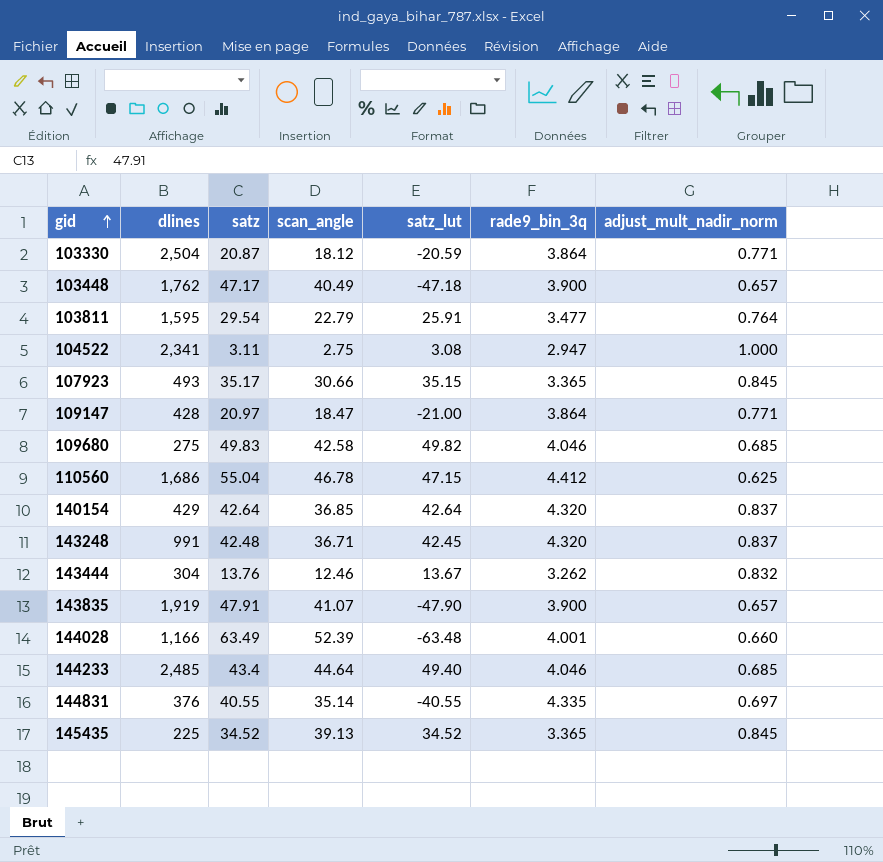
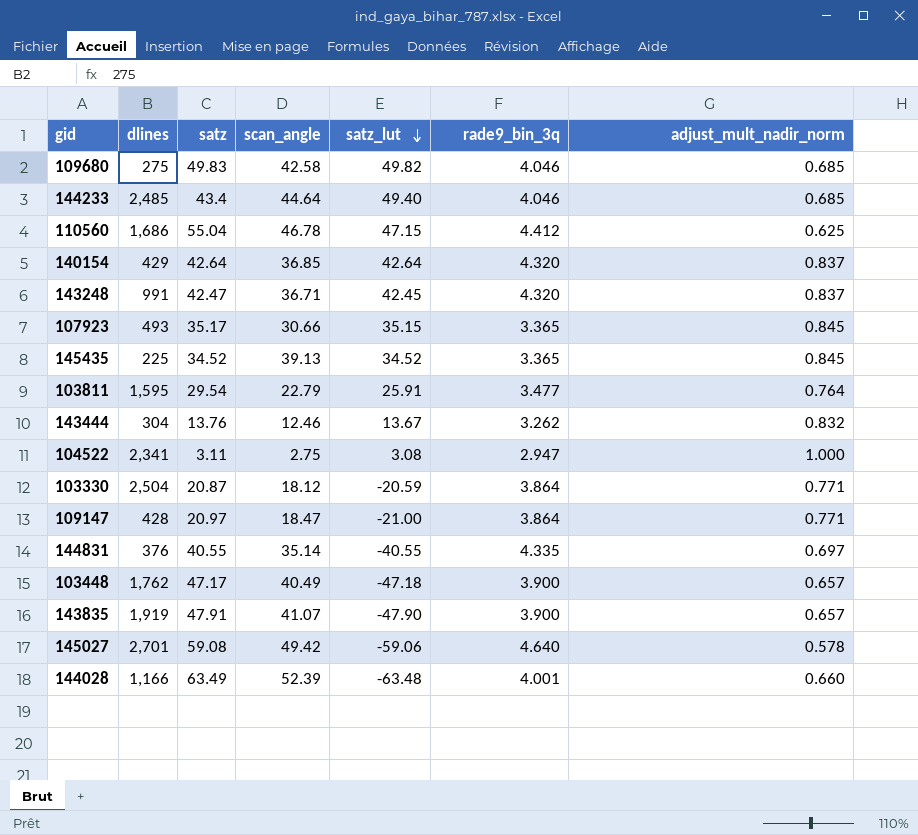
row order: gid ascending -> satz_lut descending
143248 | satz: 42.48 -> 42.47
row 145027: none -> 2,701 | 59.08 | 49.42 | -59.06 | 4.640 | 0.578

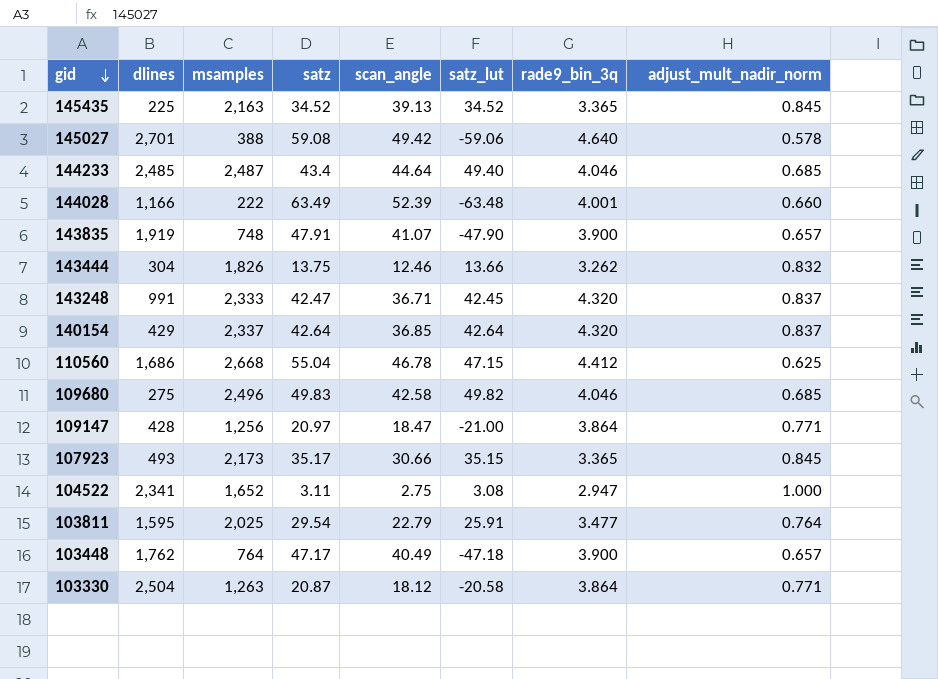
row order: satz_lut descending -> gid descending
column msamples | position: none -> 3
row 144831: 376 | 40.55 | 35.14 | -40.55 | 4.335 | 0.697 -> none
143444 | satz: 13.76 -> 13.75
143444 | satz_lut: 13.67 -> 13.66
103330 | satz_lut: -20.59 -> -20.58

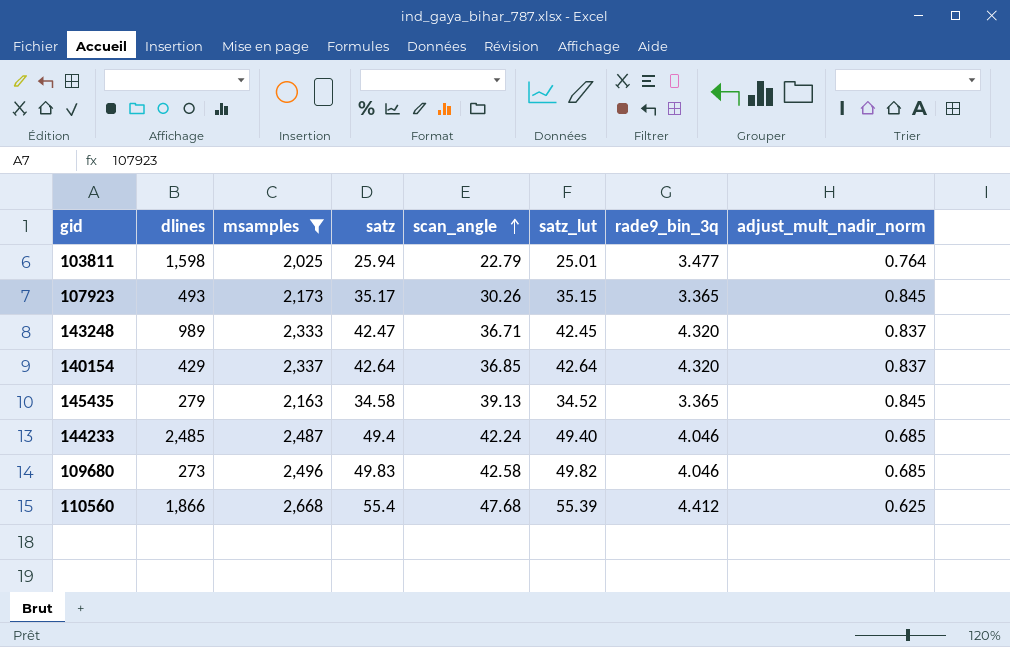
filter: none -> msamples >= 2,025
row order: gid descending -> scan_angle ascending
103811 | dlines: 1,595 -> 1,598
103811 | satz: 29.54 -> 25.94
103811 | satz_lut: 25.91 -> 25.01
107923 | scan_angle: 30.66 -> 30.26
143248 | dlines: 991 -> 989
145435 | dlines: 225 -> 279
145435 | satz: 34.52 -> 34.58
144233 | satz: 43.4 -> 49.4
144233 | scan_angle: 44.64 -> 42.24
109680 | dlines: 275 -> 273
110560 | dlines: 1,686 -> 1,866
110560 | satz: 55.04 -> 55.4
110560 | scan_angle: 46.78 -> 47.68
110560 | satz_lut: 47.15 -> 55.39

